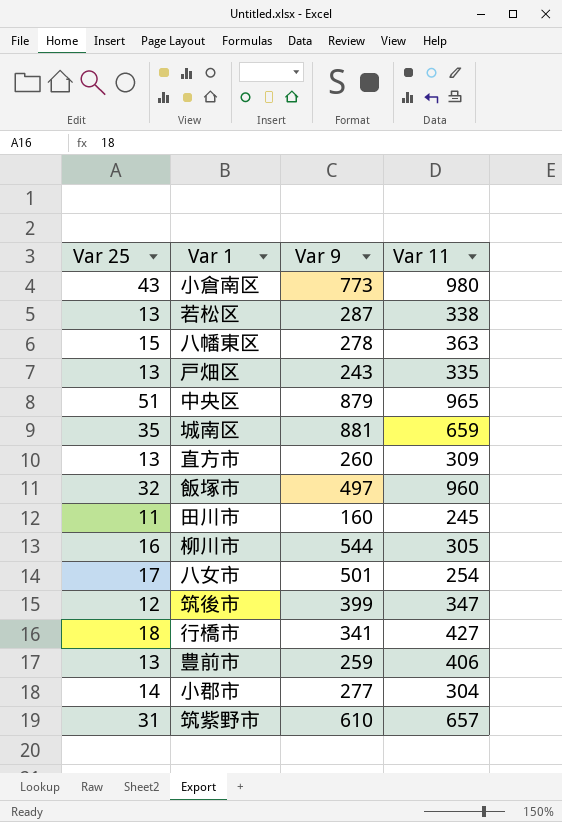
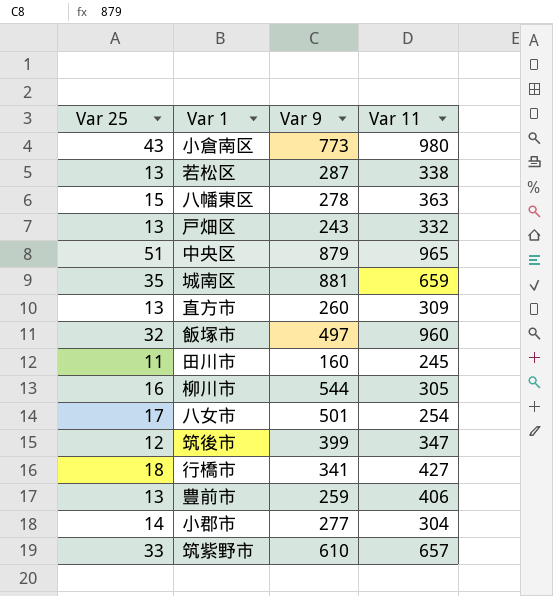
戸畑区 | Var 11: 335 -> 332
筑紫野市 | Var 25: 31 -> 33

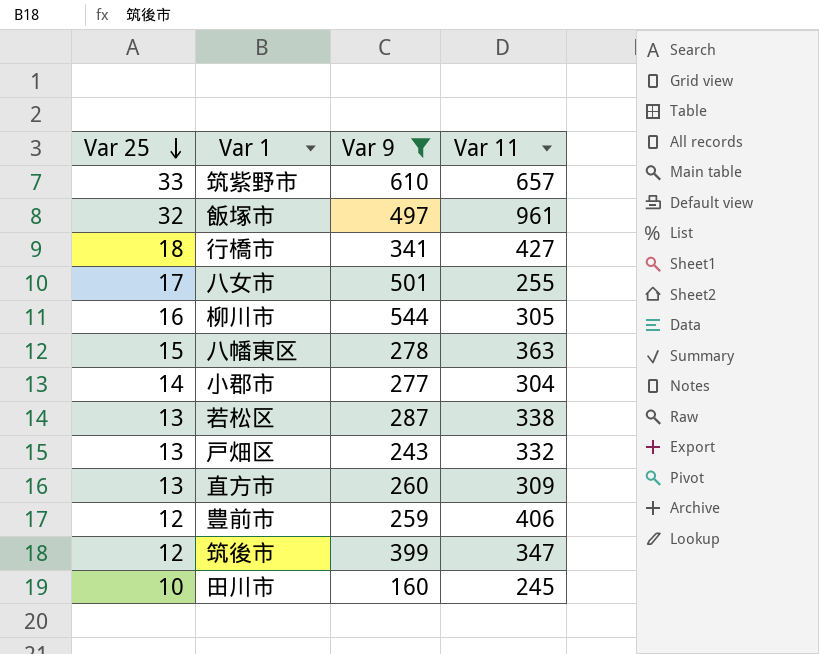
filter: none -> Var 9 <= 610
row order: none -> Var 25 descending
飯塚市 | Var 11: 960 -> 961
八女市 | Var 11: 254 -> 255
豊前市 | Var 25: 13 -> 12
田川市 | Var 25: 11 -> 10

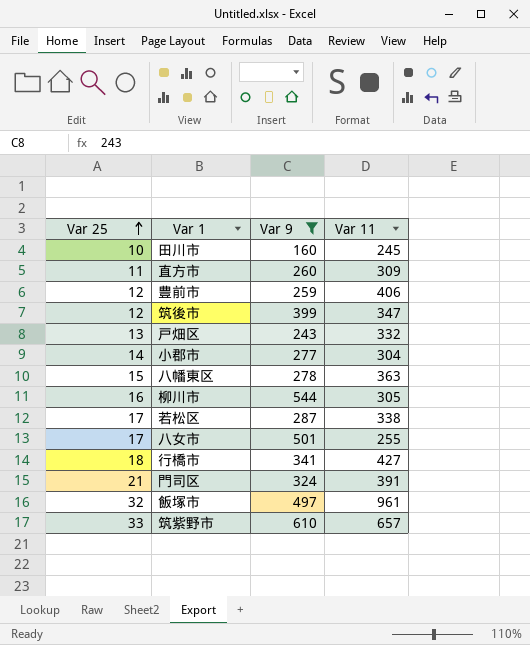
row order: Var 25 descending -> Var 25 ascending
直方市 | Var 25: 13 -> 11
若松区 | Var 25: 13 -> 17
row 門司区: none -> 21 | 324 | 391

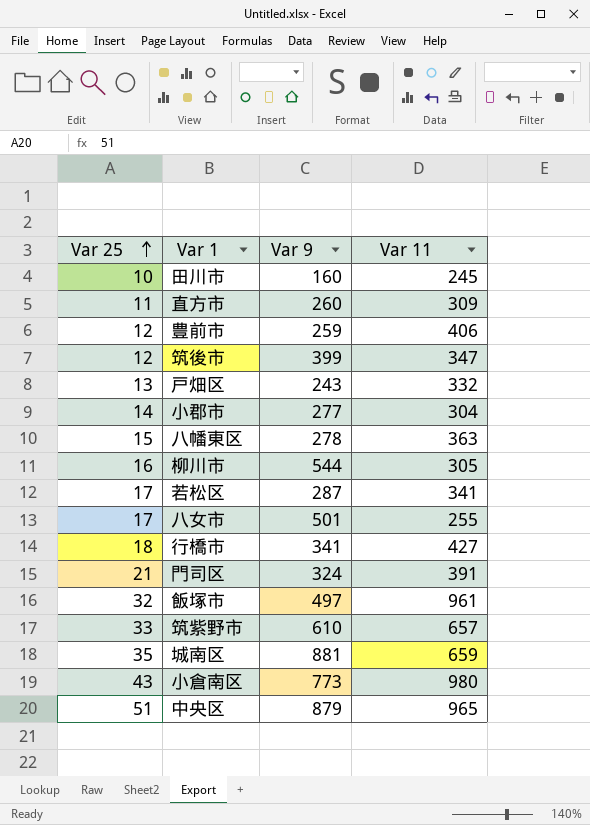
filter: Var 9 <= 610 -> none
若松区 | Var 11: 338 -> 341

